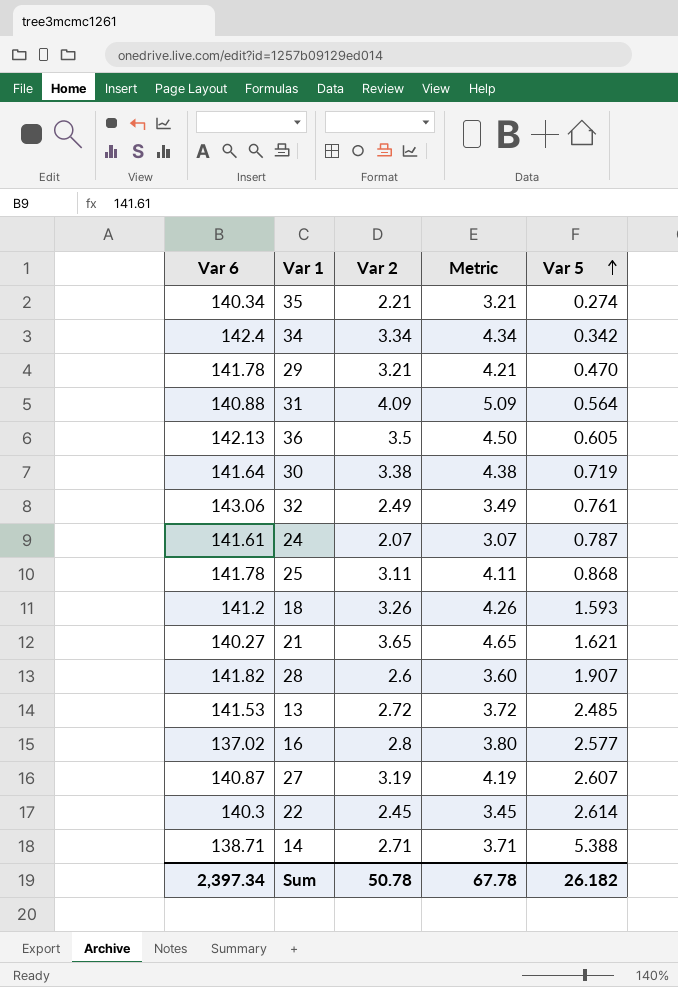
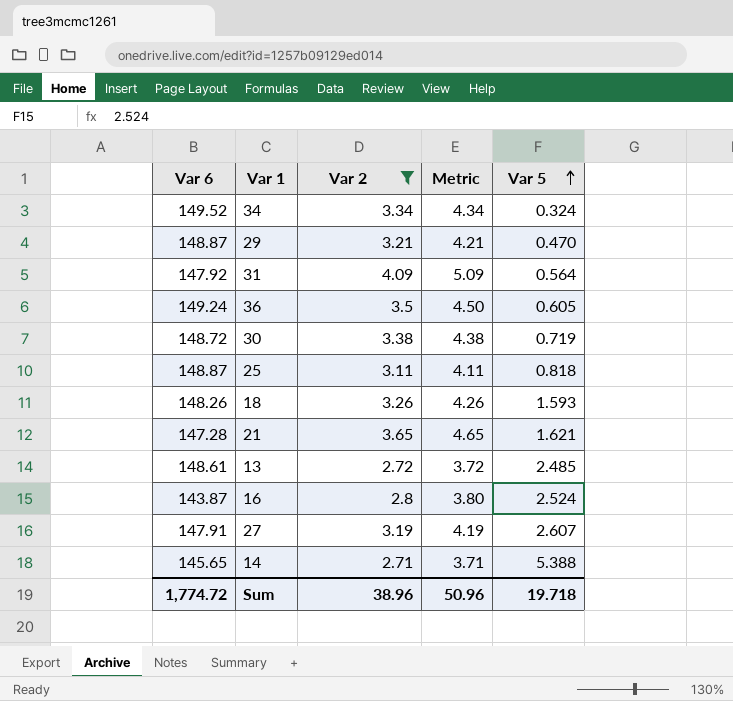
filter: none -> Var 2 >= 2.71
34 | Var 6: 142.4 -> 149.52
34 | Var 5: 0.342 -> 0.324
29 | Var 6: 141.78 -> 148.87
31 | Var 6: 140.88 -> 147.92
36 | Var 6: 142.13 -> 149.24
30 | Var 6: 141.64 -> 148.72
25 | Var 6: 141.78 -> 148.87
25 | Var 5: 0.868 -> 0.818
18 | Var 6: 141.2 -> 148.26
21 | Var 6: 140.27 -> 147.28
13 | Var 6: 141.53 -> 148.61
16 | Var 6: 137.02 -> 143.87
16 | Var 5: 2.577 -> 2.524
27 | Var 6: 140.87 -> 147.91
14 | Var 6: 138.71 -> 145.65
Sum | Var 6: 2,397.34 -> 1,774.72
Sum | Var 2: 50.78 -> 38.96
Sum | Metric: 67.78 -> 50.96
Sum | Var 5: 26.182 -> 19.718

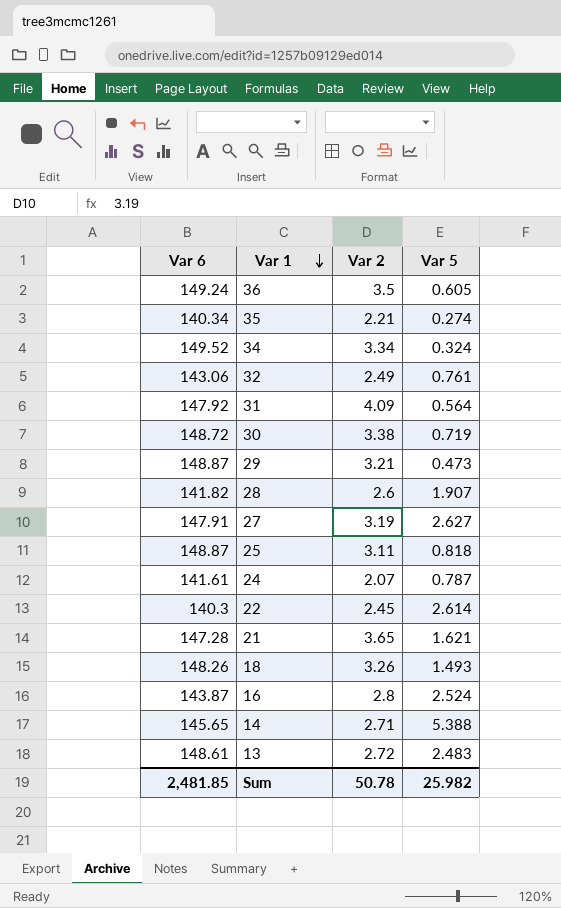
filter: Var 2 >= 2.71 -> none
row order: Var 5 ascending -> Var 1 descending
column Metric | formula: [Var 2] + 1 -> none
29 | Var 5: 0.470 -> 0.473
27 | Var 5: 2.607 -> 2.627
18 | Var 5: 1.593 -> 1.493
13 | Var 5: 2.485 -> 2.483
Sum | Var 6: 1,774.72 -> 2,481.85
Sum | Var 2: 38.96 -> 50.78
Sum | Var 5: 19.718 -> 25.982

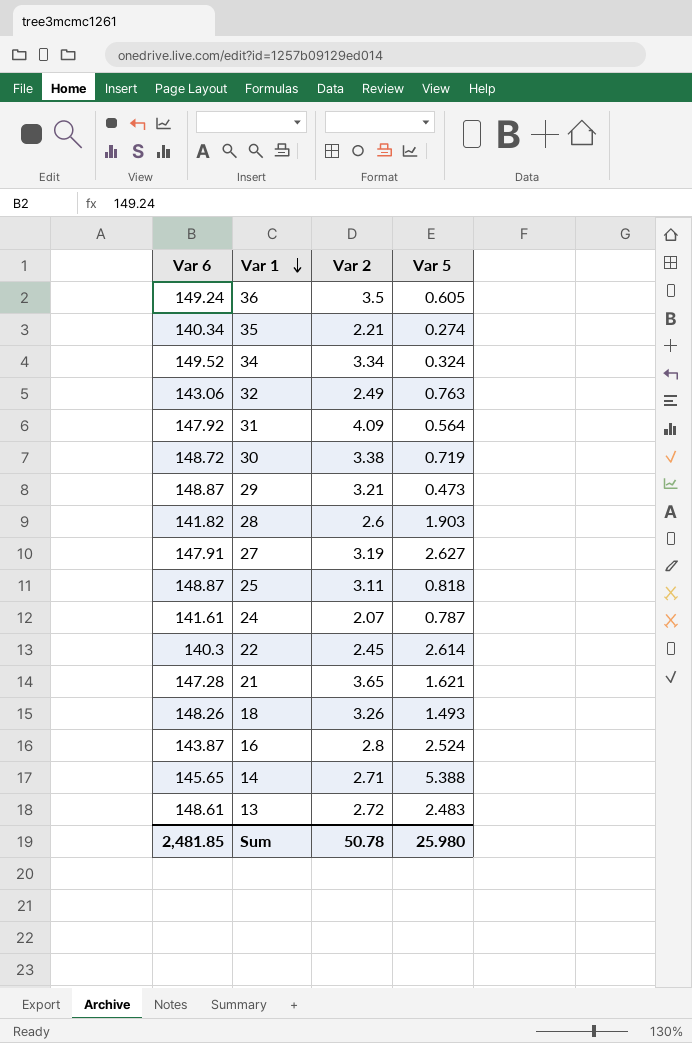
32 | Var 5: 0.761 -> 0.763
28 | Var 5: 1.907 -> 1.903
Sum | Var 5: 25.982 -> 25.980

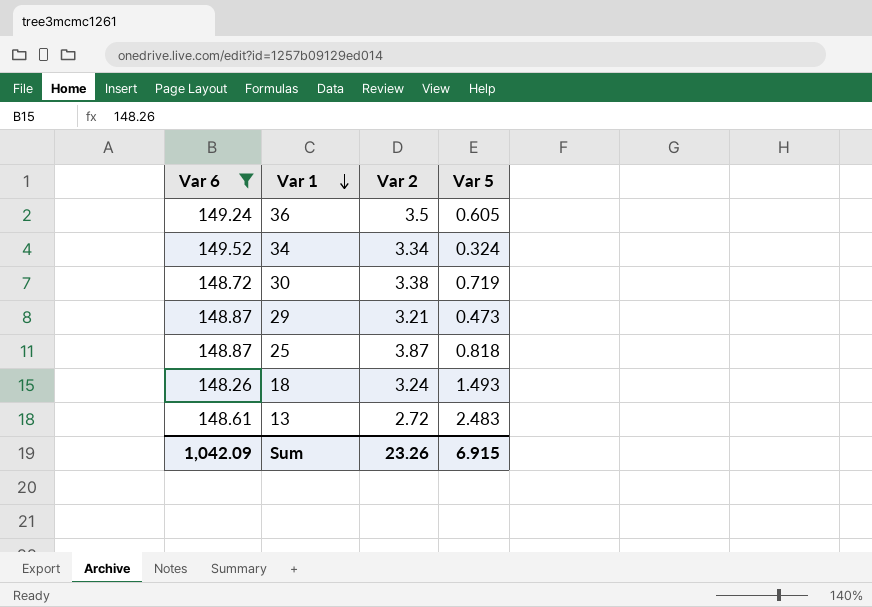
filter: none -> Var 6 >= 148.26
25 | Var 2: 3.11 -> 3.87
18 | Var 2: 3.26 -> 3.24
Sum | Var 6: 2,481.85 -> 1,042.09
Sum | Var 2: 50.78 -> 23.26
Sum | Var 5: 25.980 -> 6.915

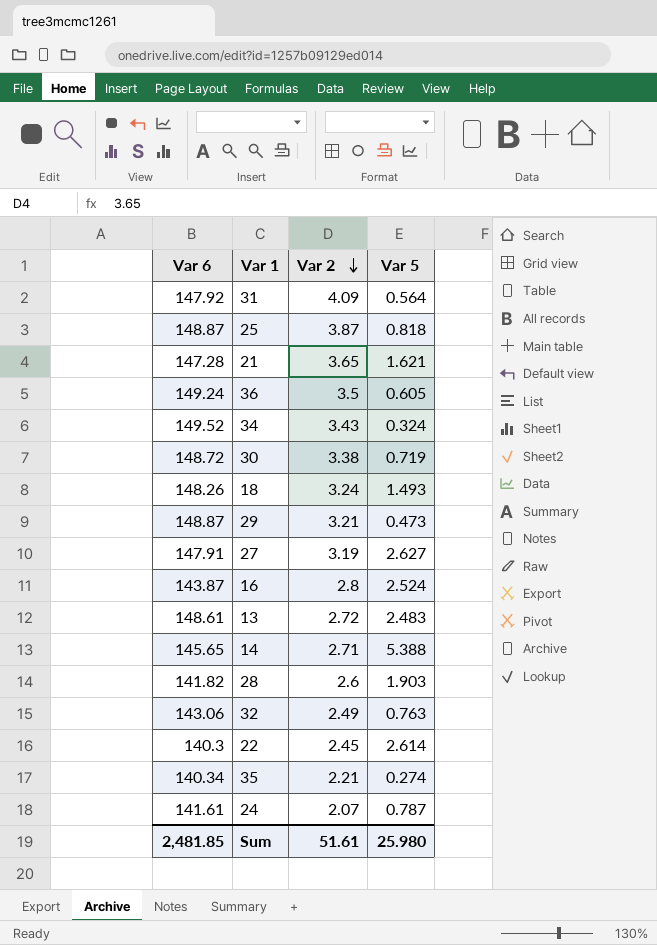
filter: Var 6 >= 148.26 -> none
row order: Var 1 descending -> Var 2 descending
34 | Var 2: 3.34 -> 3.43
Sum | Var 6: 1,042.09 -> 2,481.85
Sum | Var 2: 23.26 -> 51.61
Sum | Var 5: 6.915 -> 25.980

